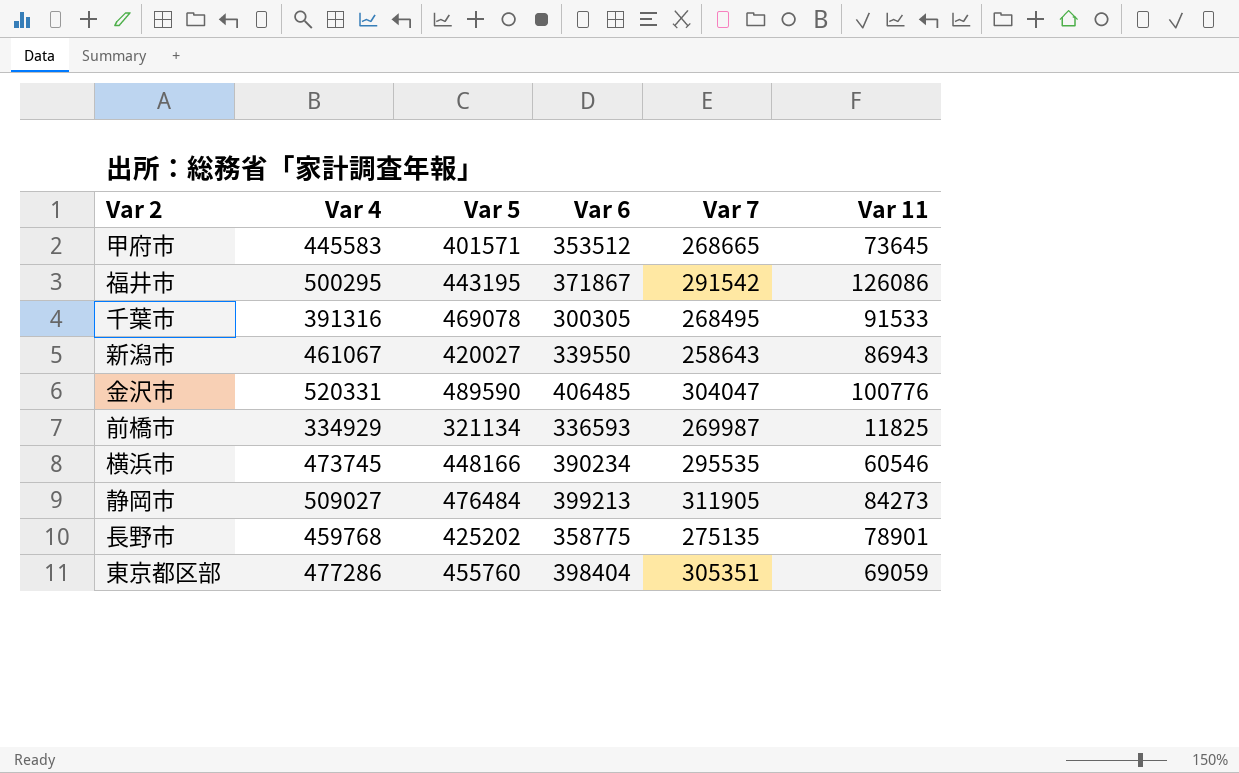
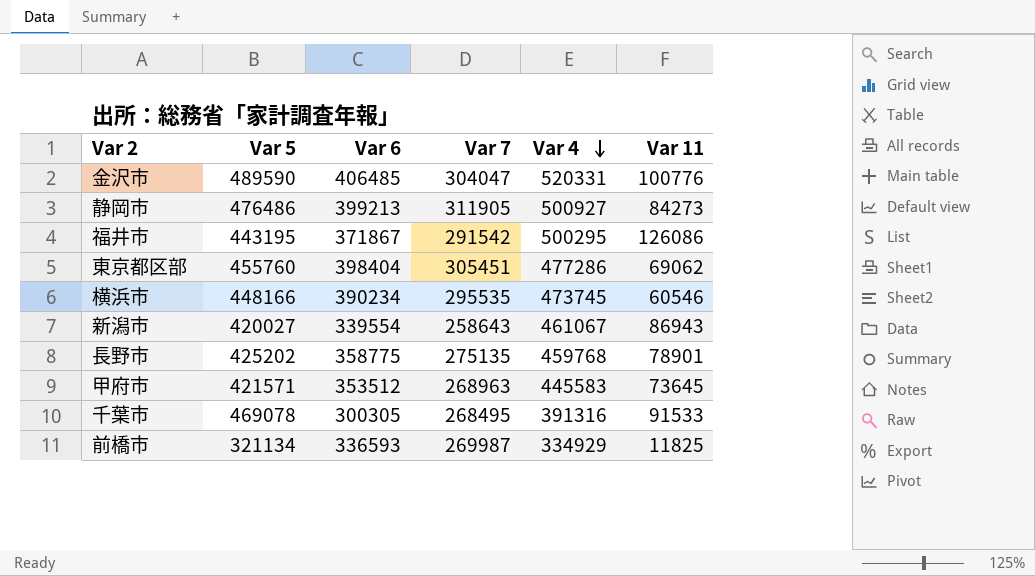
row order: none -> Var 4 descending
column Var 4 | position: 2 -> 5
静岡市 | Var 5: 476484 -> 476486
静岡市 | Var 4: 509027 -> 500927
東京都区部 | Var 7: 305351 -> 305451
東京都区部 | Var 11: 69059 -> 69062
新潟市 | Var 6: 339550 -> 339554
甲府市 | Var 5: 401571 -> 421571
甲府市 | Var 7: 268665 -> 268963

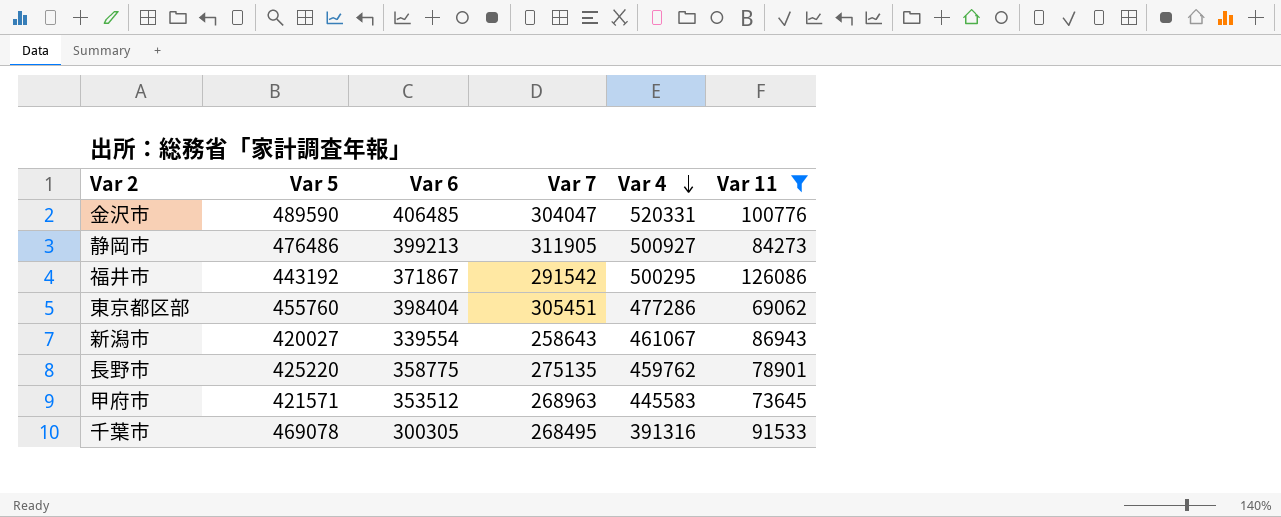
filter: none -> Var 11 >= 69062
福井市 | Var 5: 443195 -> 443192
長野市 | Var 5: 425202 -> 425220
長野市 | Var 4: 459768 -> 459762

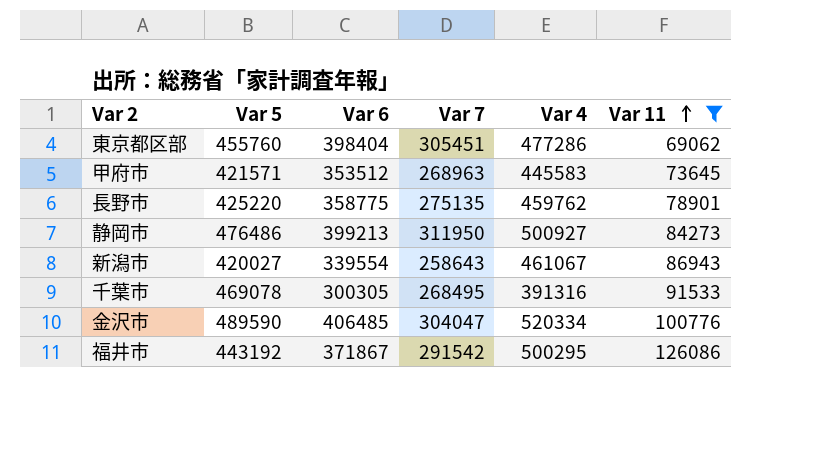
row order: Var 4 descending -> Var 11 ascending
静岡市 | Var 7: 311905 -> 311950
金沢市 | Var 4: 520331 -> 520334

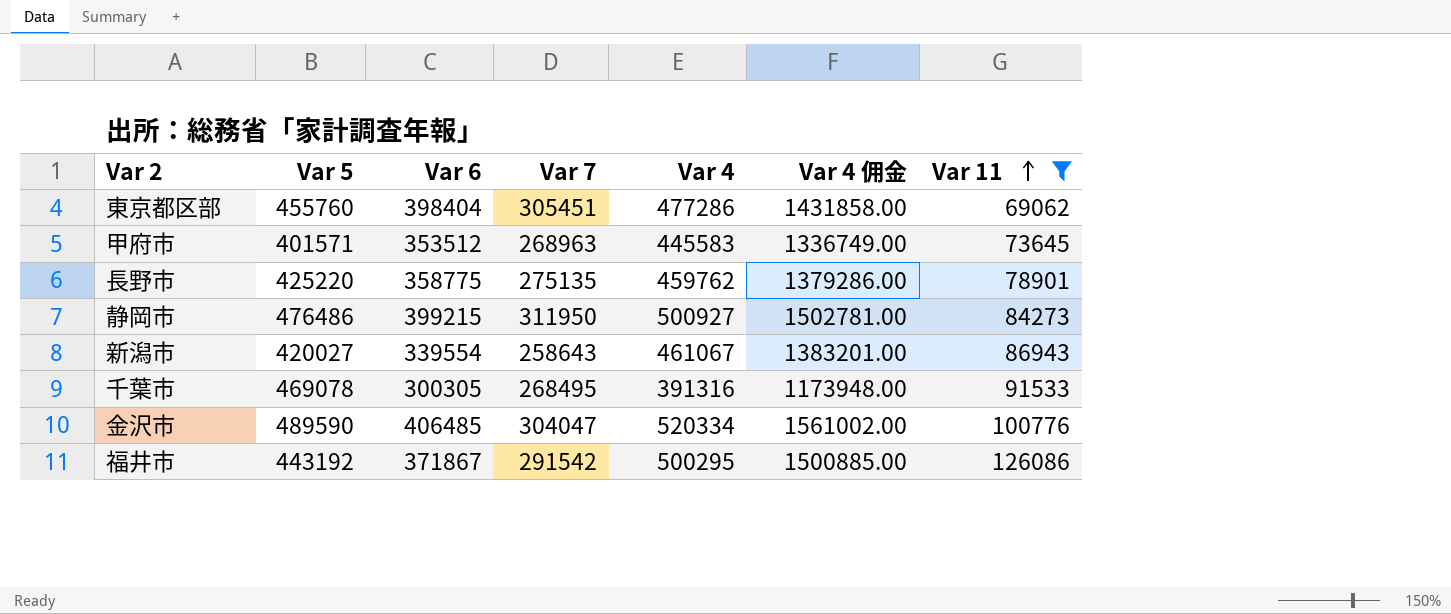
column Var 4 佣金 | formula: none -> [Var 4] * 3
甲府市 | Var 5: 421571 -> 401571
静岡市 | Var 6: 399213 -> 399215

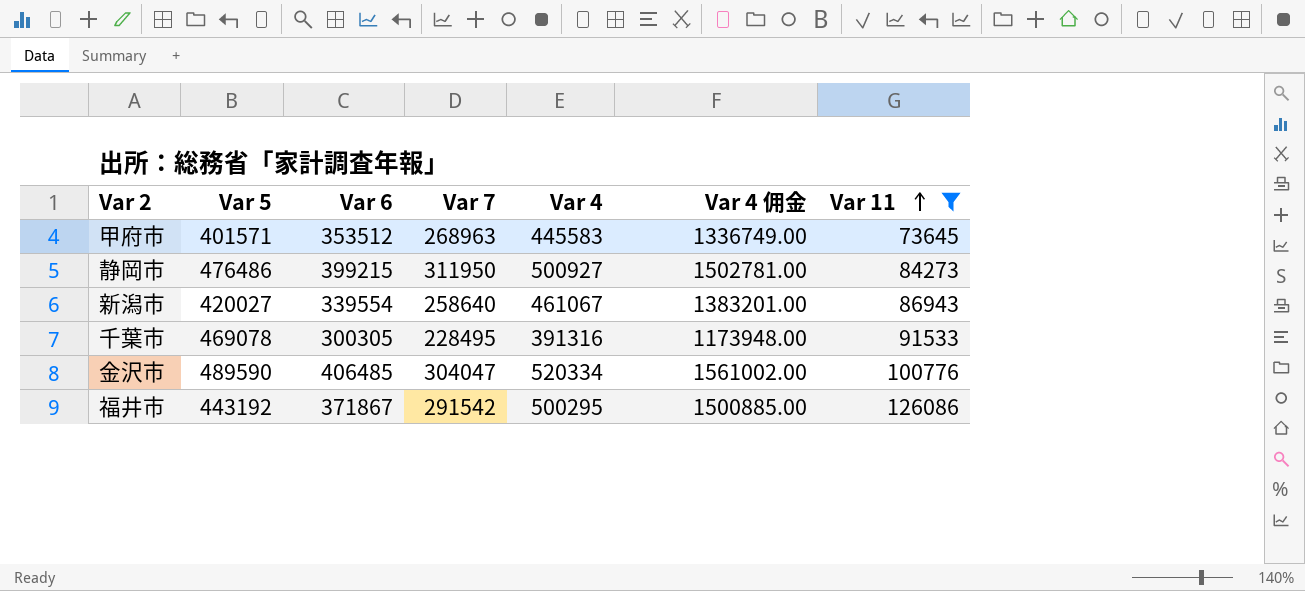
row 東京都区部: 455760 | 398404 | 305451 | 477286 | 1431858.00 | 69062 -> none
row 長野市: 425220 | 358775 | 275135 | 459762 | 1379286.00 | 78901 -> none
新潟市 | Var 7: 258643 -> 258640
千葉市 | Var 7: 268495 -> 228495

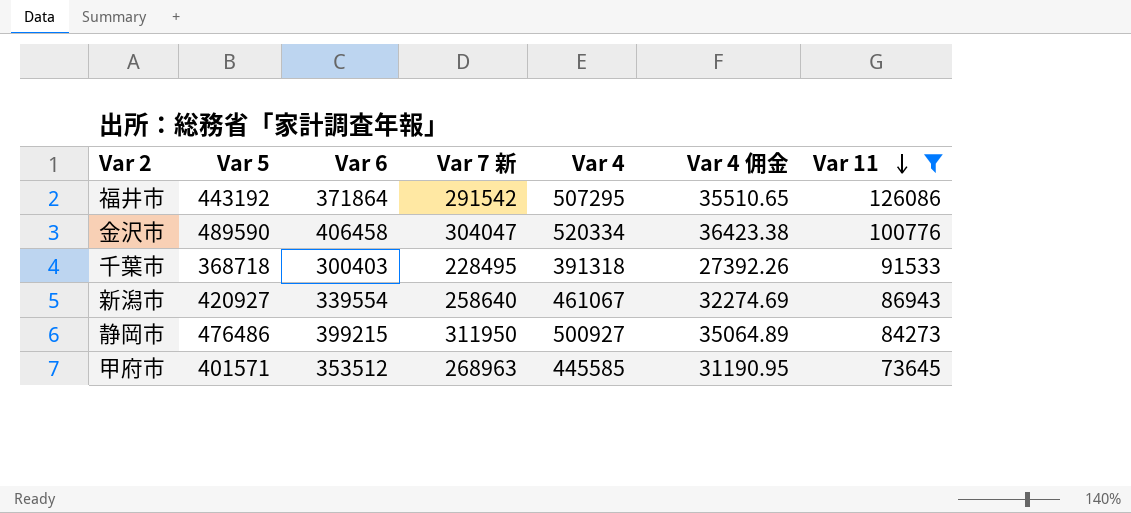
row order: Var 11 ascending -> Var 11 descending
column name: Var 7 -> Var 7 新
column Var 4 佣金 | formula: [Var 4] * 3 -> [Var 4] * 0.07
福井市 | Var 6: 371867 -> 371864
福井市 | Var 4: 500295 -> 507295
金沢市 | Var 6: 406485 -> 406458
千葉市 | Var 5: 469078 -> 368718
千葉市 | Var 6: 300305 -> 300403
千葉市 | Var 4: 391316 -> 391318
新潟市 | Var 5: 420027 -> 420927
甲府市 | Var 4: 445583 -> 445585

